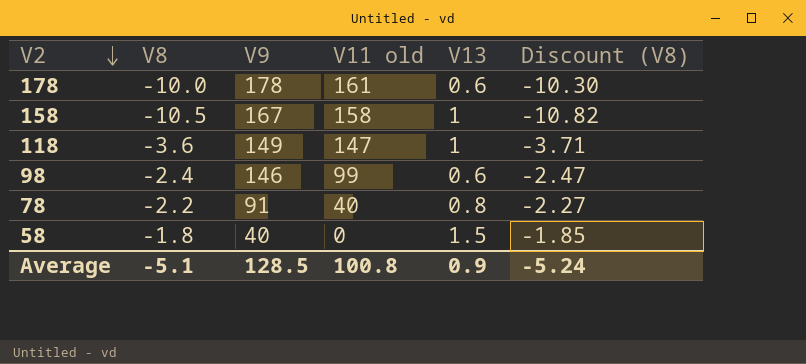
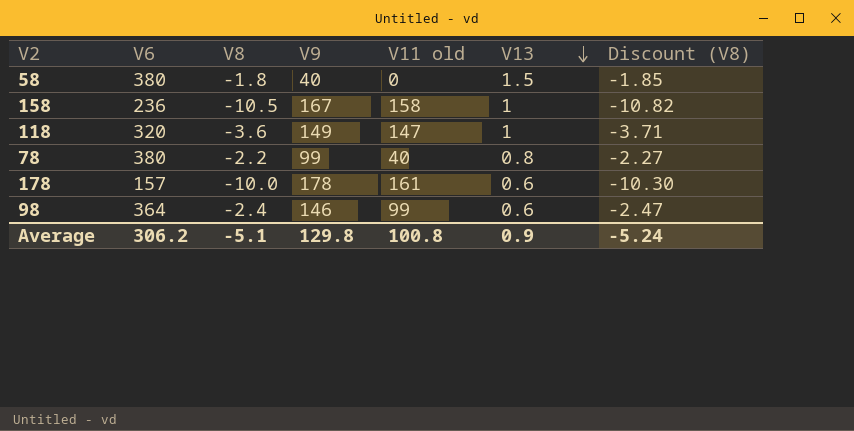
row order: V2 descending -> V13 descending
column V6 | position: none -> 2
78 | V9: 91 -> 99
Average | V9: 128.5 -> 129.8

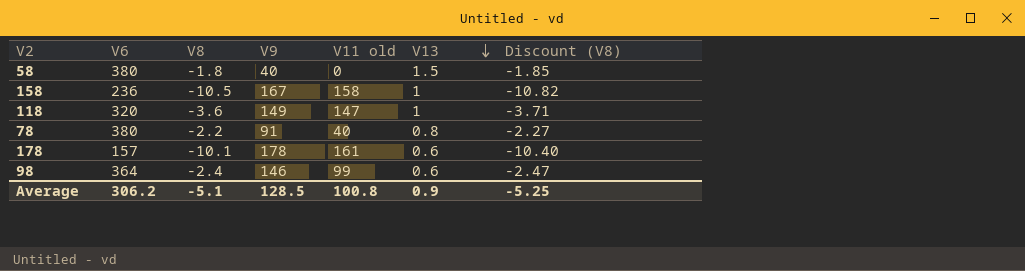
78 | V9: 99 -> 91
178 | V8: -10.0 -> -10.1
178 | Discount (V8): -10.30 -> -10.40
Average | V9: 129.8 -> 128.5
Average | Discount (V8): -5.24 -> -5.25

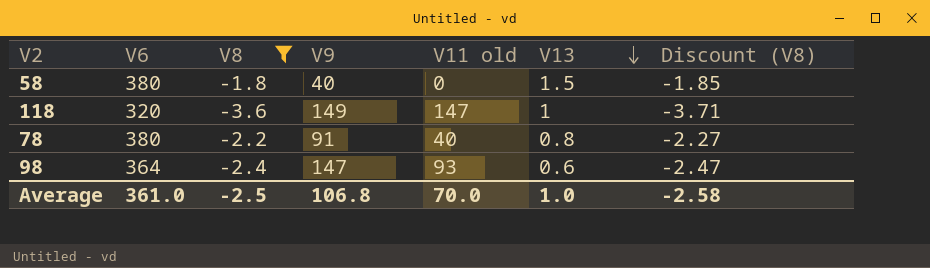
filter: none -> V8 >= -3.6
98 | V9: 146 -> 147
98 | V11 old: 99 -> 93
Average | V6: 306.2 -> 361.0
Average | V8: -5.1 -> -2.5
Average | V9: 128.5 -> 106.8
Average | V11 old: 100.8 -> 70.0
Average | V13: 0.9 -> 1.0
Average | Discount (V8): -5.25 -> -2.58

